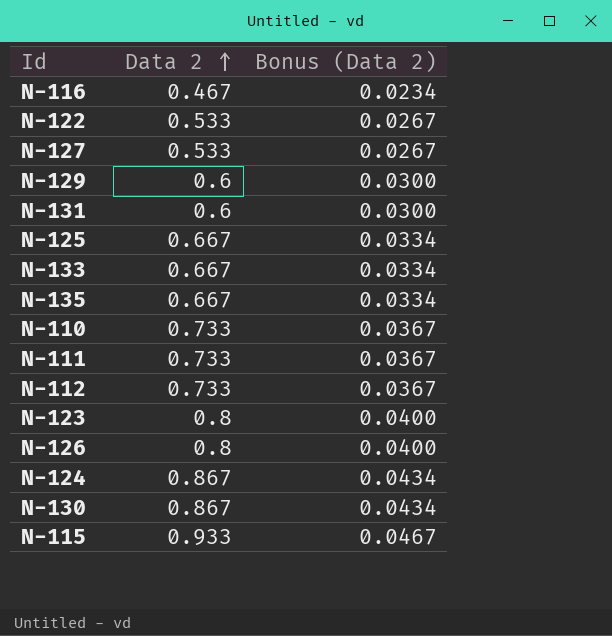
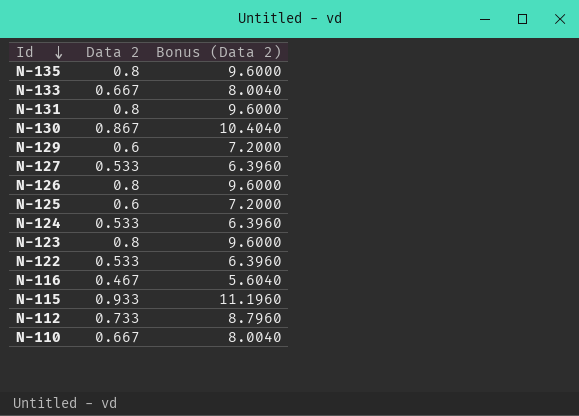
row order: Data 2 ascending -> Id descending
column Bonus (Data 2) | formula: [Data 2] * 0.05 -> [Data 2] * 12
row N-111: 0.733 | 0.0367 -> none
N-135 | Data 2: 0.667 -> 0.8
N-131 | Data 2: 0.6 -> 0.8
N-125 | Data 2: 0.667 -> 0.6
N-124 | Data 2: 0.867 -> 0.533
N-110 | Data 2: 0.733 -> 0.667

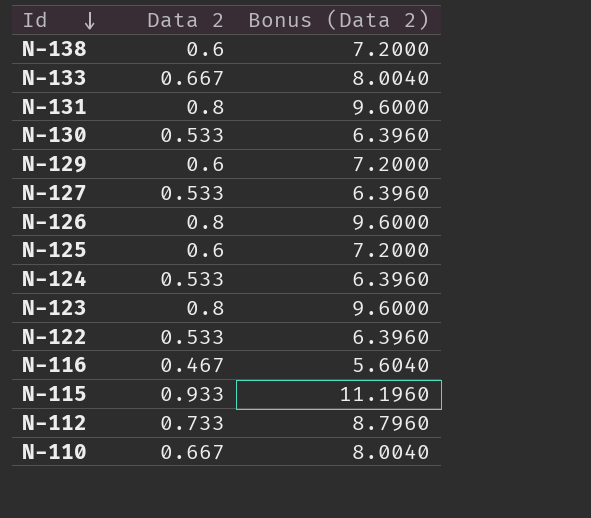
row N-135: 0.8 | 9.6000 -> none
row N-138: none -> 0.6 | 7.2000
N-130 | Data 2: 0.867 -> 0.533
N-130 | Bonus (Data 2): 10.4040 -> 6.3960

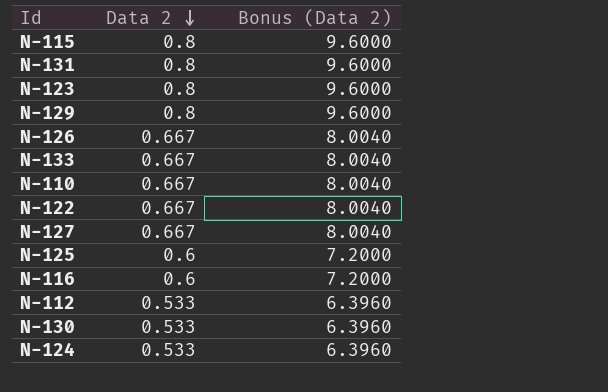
row order: Id descending -> Data 2 descending
row N-138: 0.6 | 7.2000 -> none
N-115 | Data 2: 0.933 -> 0.8
N-115 | Bonus (Data 2): 11.1960 -> 9.6000
N-129 | Data 2: 0.6 -> 0.8
N-129 | Bonus (Data 2): 7.2000 -> 9.6000
N-126 | Data 2: 0.8 -> 0.667
N-126 | Bonus (Data 2): 9.6000 -> 8.0040
N-122 | Data 2: 0.533 -> 0.667
N-122 | Bonus (Data 2): 6.3960 -> 8.0040
N-127 | Data 2: 0.533 -> 0.667
N-127 | Bonus (Data 2): 6.3960 -> 8.0040
N-116 | Data 2: 0.467 -> 0.6
N-116 | Bonus (Data 2): 5.6040 -> 7.2000
N-112 | Data 2: 0.733 -> 0.533
N-112 | Bonus (Data 2): 8.7960 -> 6.3960

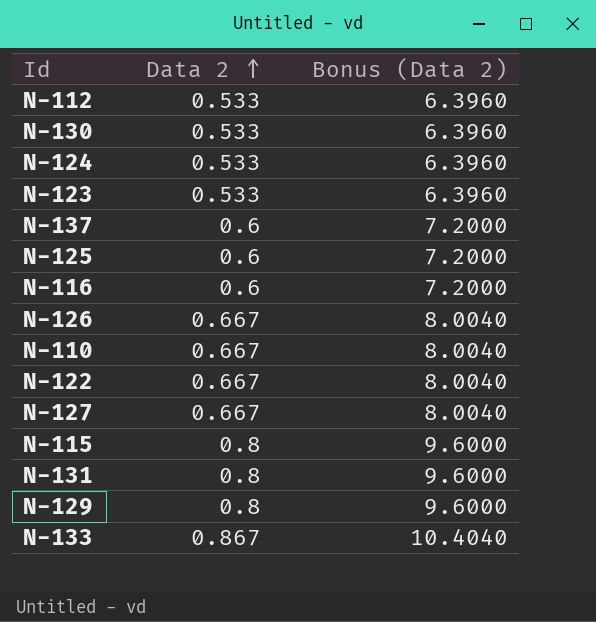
row order: Data 2 descending -> Data 2 ascending
N-123 | Data 2: 0.8 -> 0.533
N-123 | Bonus (Data 2): 9.6000 -> 6.3960
row N-137: none -> 0.6 | 7.2000
N-133 | Data 2: 0.667 -> 0.867
N-133 | Bonus (Data 2): 8.0040 -> 10.4040

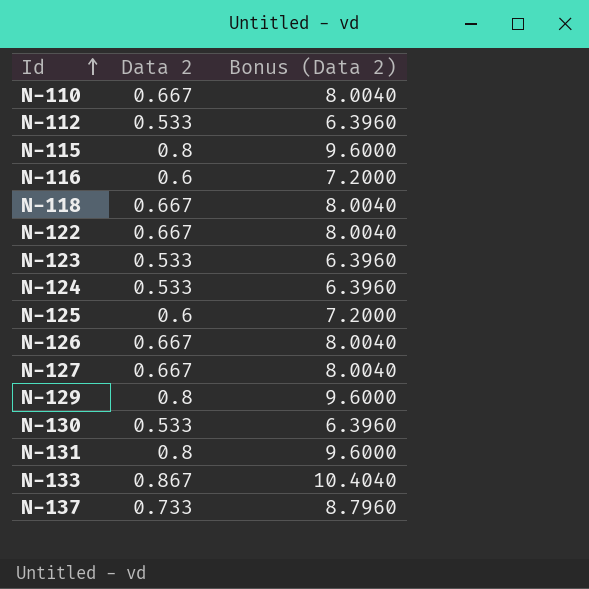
row order: Data 2 ascending -> Id ascending
row N-118: none -> 0.667 | 8.0040
N-137 | Data 2: 0.6 -> 0.733
N-137 | Bonus (Data 2): 7.2000 -> 8.7960

